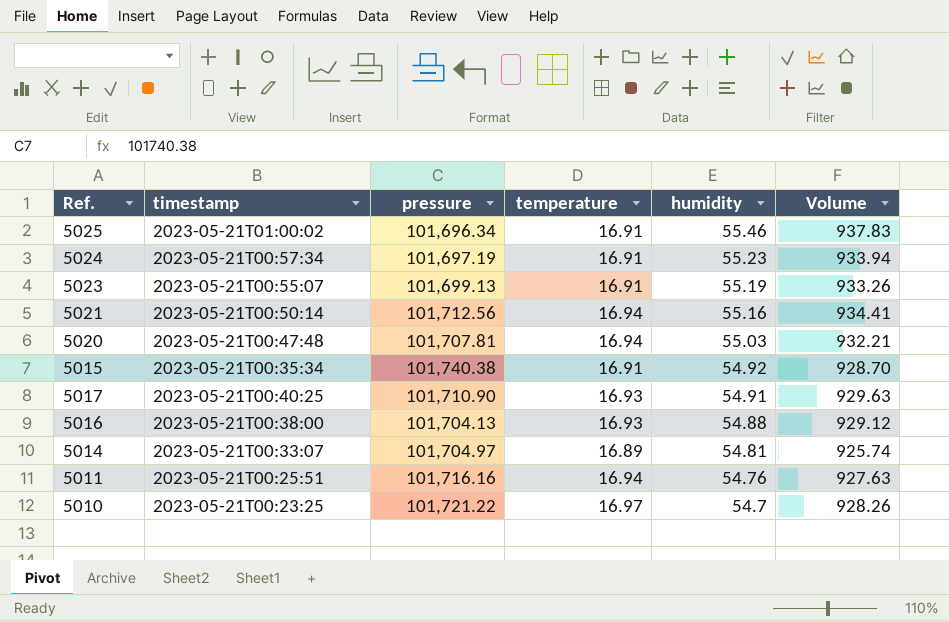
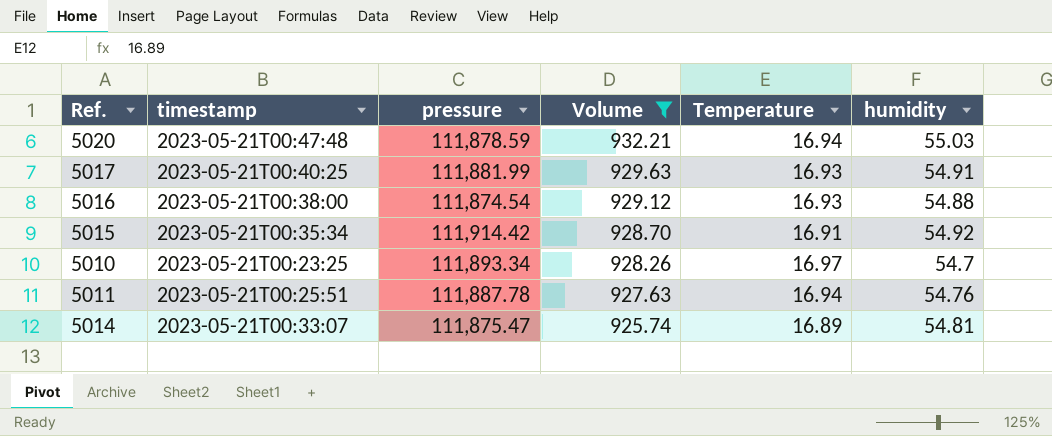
filter: none -> Volume <= 932.21
row order: humidity descending -> Volume descending
column Volume | position: 6 -> 4
column name: temperature -> Temperature
5020 | pressure: 101,707.81 -> 111,878.59
5017 | pressure: 101,710.90 -> 111,881.99
5016 | pressure: 101,704.13 -> 111,874.54
5015 | pressure: 101,740.38 -> 111,914.42
5010 | pressure: 101,721.22 -> 111,893.34
5011 | pressure: 101,716.16 -> 111,887.78
5014 | pressure: 101,704.97 -> 111,875.47

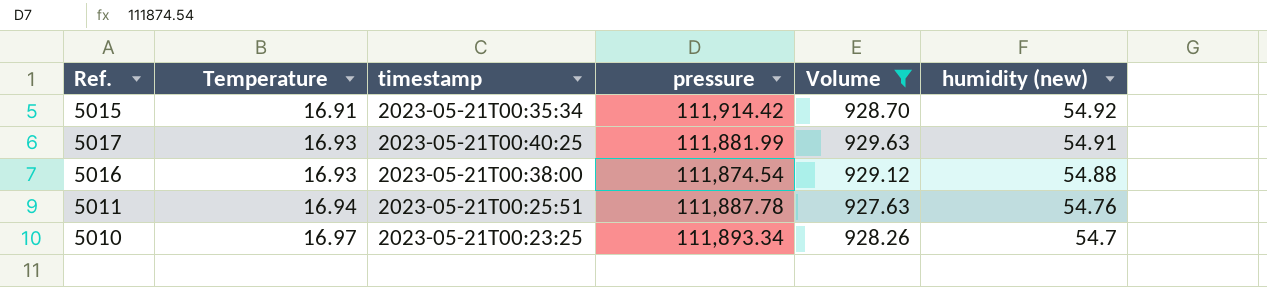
row order: Volume descending -> Temperature ascending
column Temperature | position: 5 -> 2
column name: humidity -> humidity (new)
row 5020: 2023-05-21T00:47:48 | 111,878.59 | 932.21 | 16.94 | 55.03 -> none
row 5014: 2023-05-21T00:33:07 | 111,875.47 | 925.74 | 16.89 | 54.81 -> none

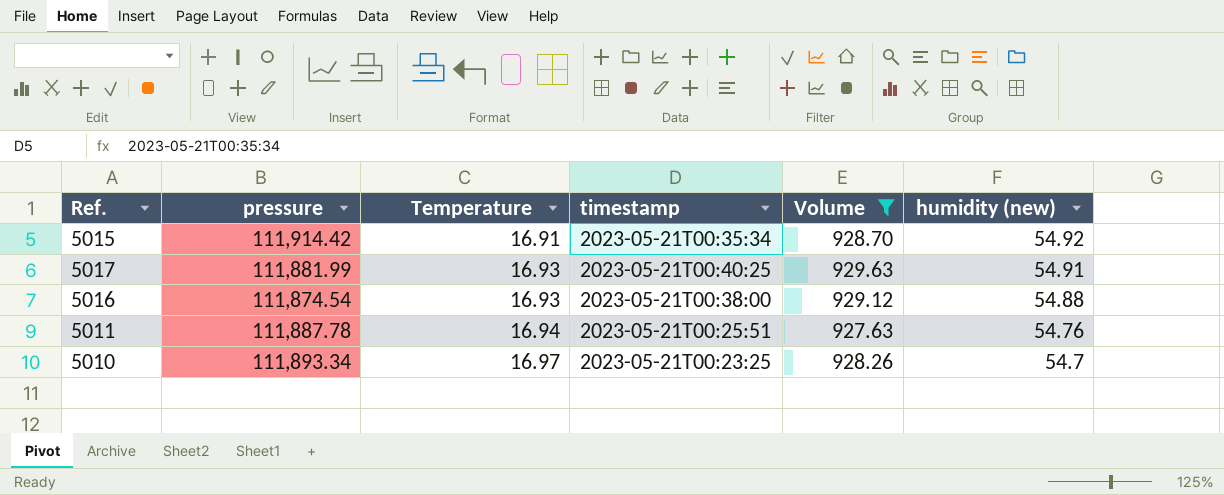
column pressure | position: 4 -> 2

